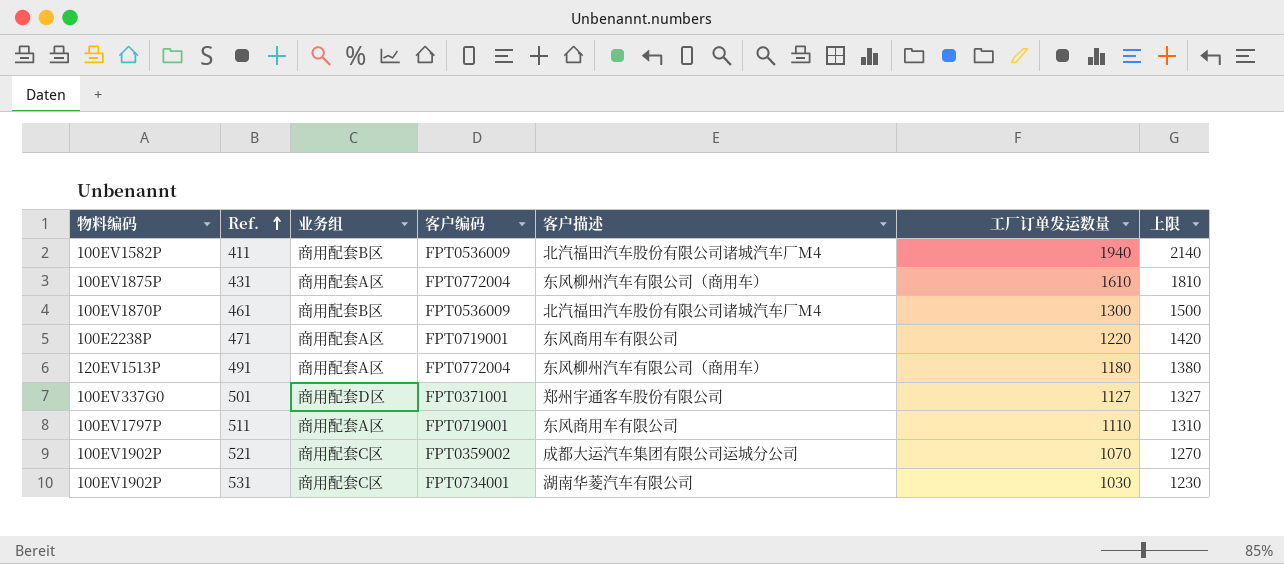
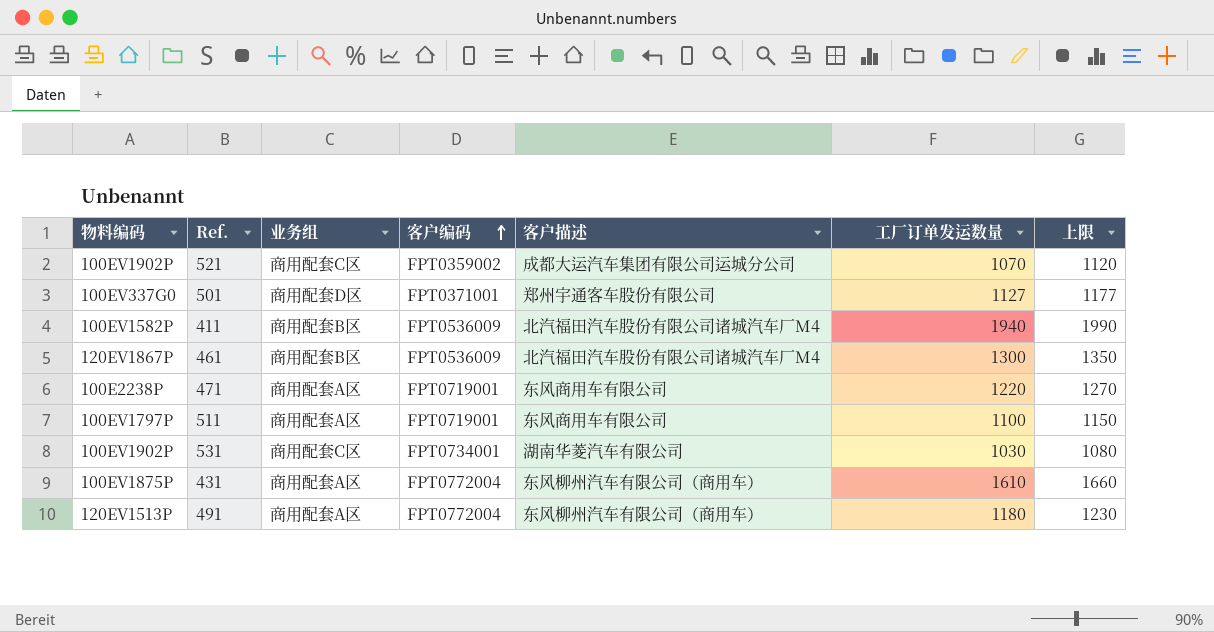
row order: Ref. ascending -> 客户编码 ascending
column 上限 | formula: [工厂订单发运数量] + 200 -> [工厂订单发运数量] + 50
461 | 物料编码: 100EV1870P -> 120EV1867P
511 | 工厂订单发运数量: 1110 -> 1100

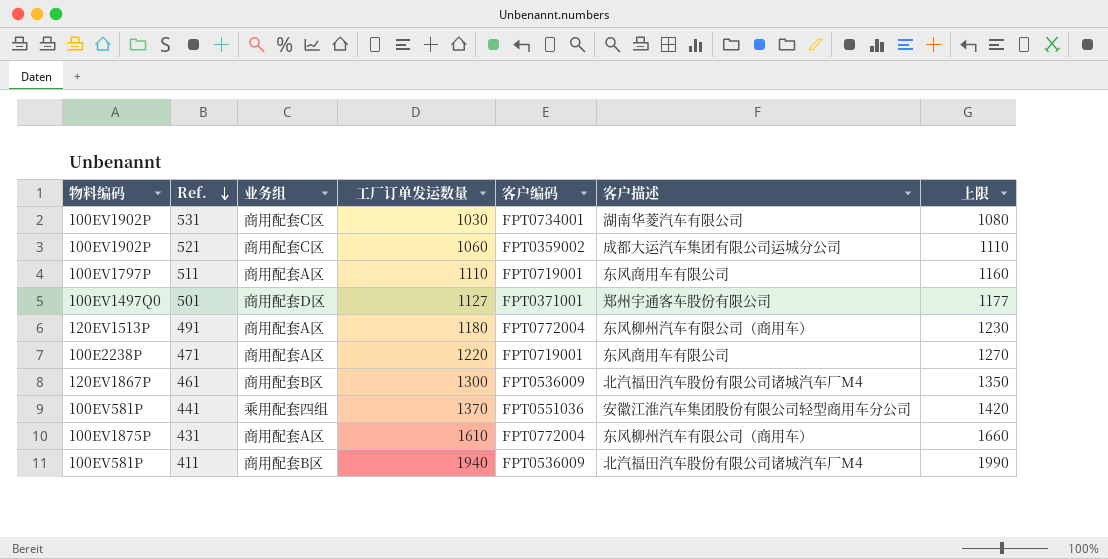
row order: 客户编码 ascending -> Ref. descending
column 工厂订单发运数量 | position: 6 -> 4
521 | 工厂订单发运数量: 1070 -> 1060
521 | 上限: 1120 -> 1110
511 | 工厂订单发运数量: 1100 -> 1110
511 | 上限: 1150 -> 1160
501 | 物料编码: 100EV337G0 -> 100EV1497Q0
row 441: none -> 100EV581P | 乘用配套四组 | 1370 | FPT0551036 | 安徽江淮汽车集团股份有限公司轻型商用车分公司 | 1420
411 | 物料编码: 100EV1582P -> 100EV581P

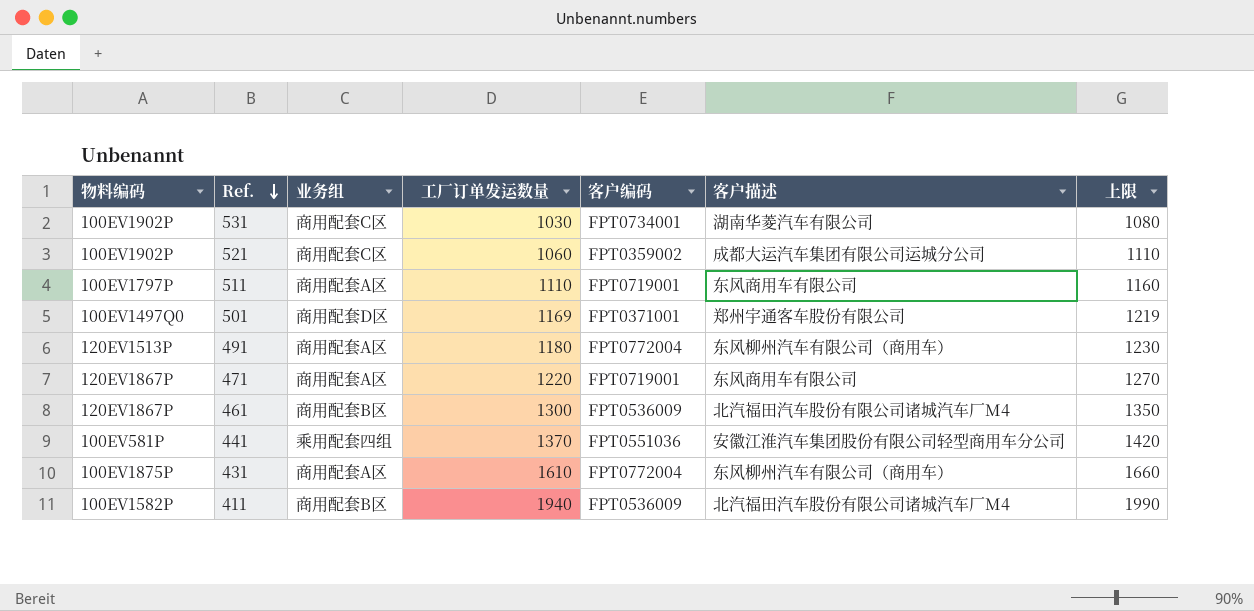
501 | 工厂订单发运数量: 1127 -> 1169
501 | 上限: 1177 -> 1219
471 | 物料编码: 100E2238P -> 120EV1867P
411 | 物料编码: 100EV581P -> 100EV1582P

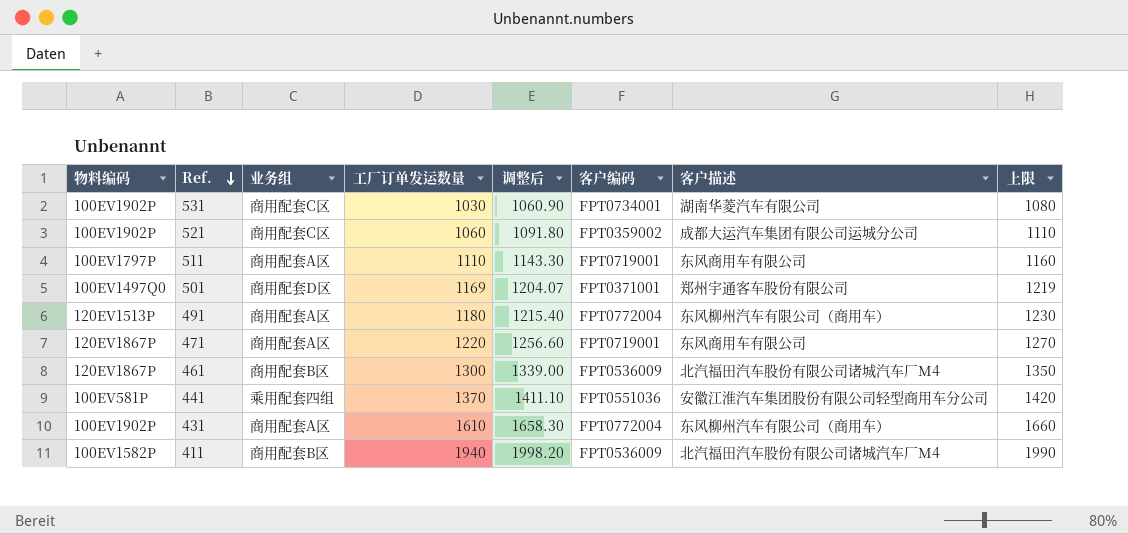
column 调整后 | formula: none -> [工厂订单发运数量] * 1.03
431 | 物料编码: 100EV1875P -> 100EV1902P

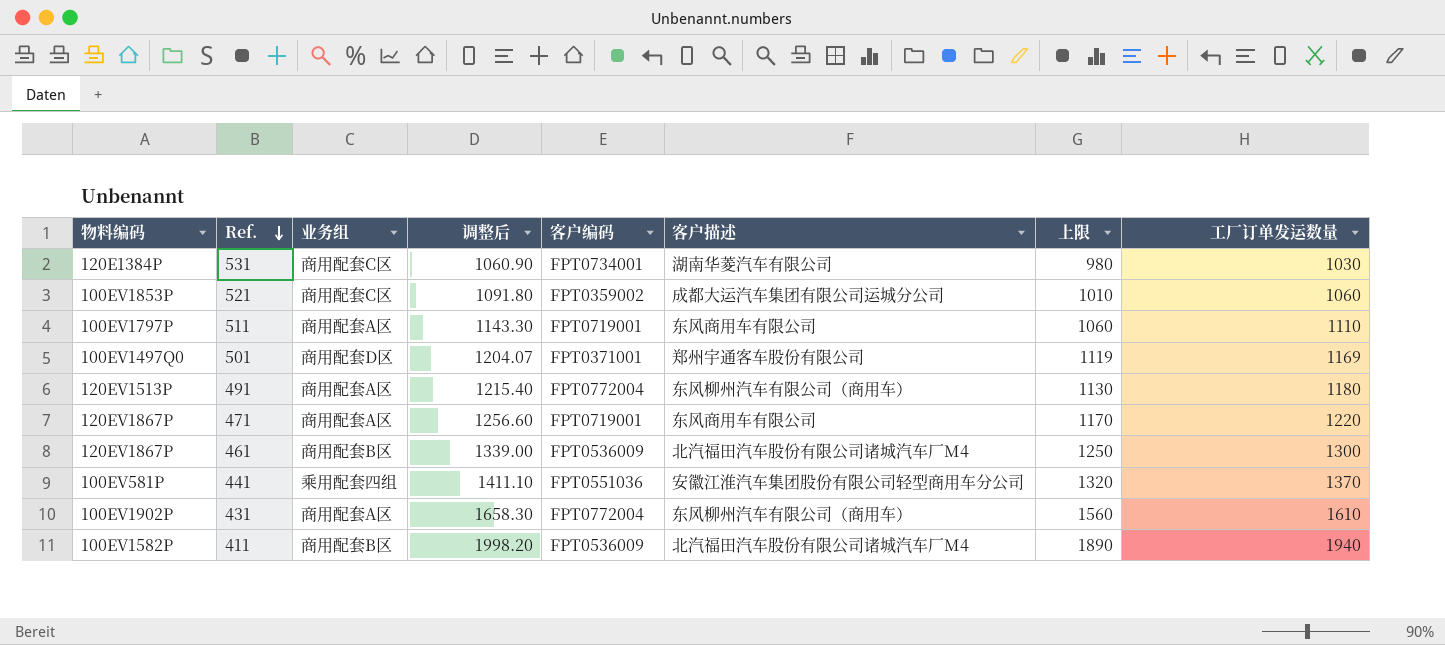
column 上限 | formula: [工厂订单发运数量] + 50 -> [工厂订单发运数量] - 50
column 工厂订单发运数量 | position: 4 -> 8
531 | 物料编码: 100EV1902P -> 120E1384P
521 | 物料编码: 100EV1902P -> 100EV1853P

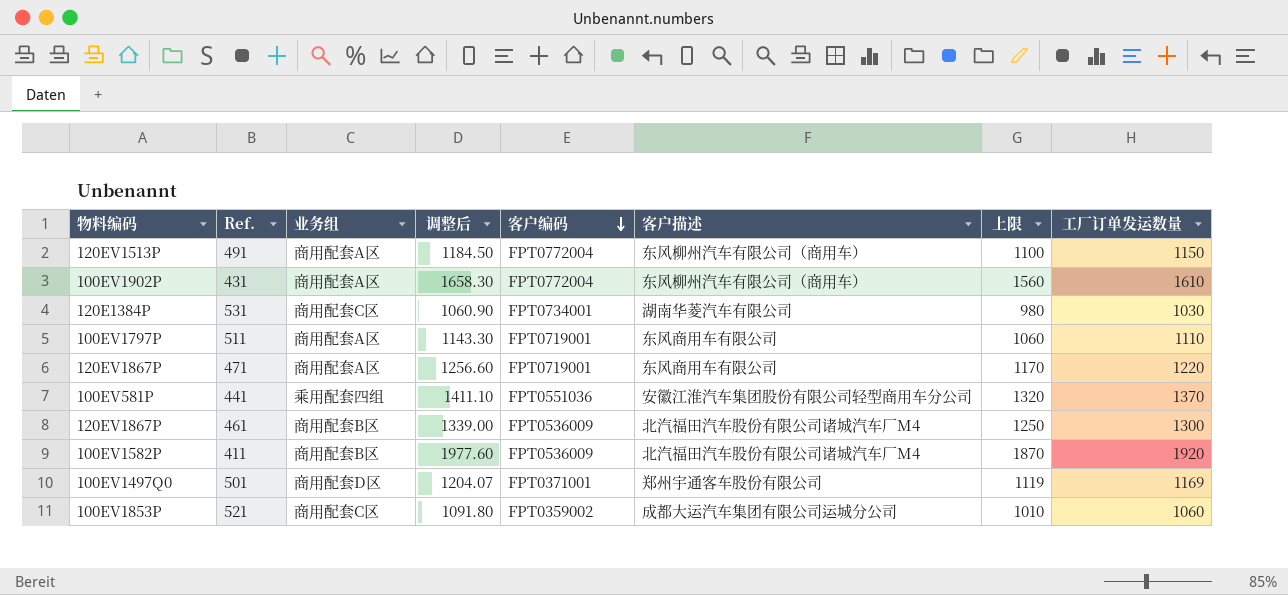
row order: Ref. descending -> 客户编码 descending
491 | 调整后: 1215.40 -> 1184.50
491 | 上限: 1130 -> 1100
491 | 工厂订单发运数量: 1180 -> 1150
411 | 调整后: 1998.20 -> 1977.60
411 | 上限: 1890 -> 1870
411 | 工厂订单发运数量: 1940 -> 1920

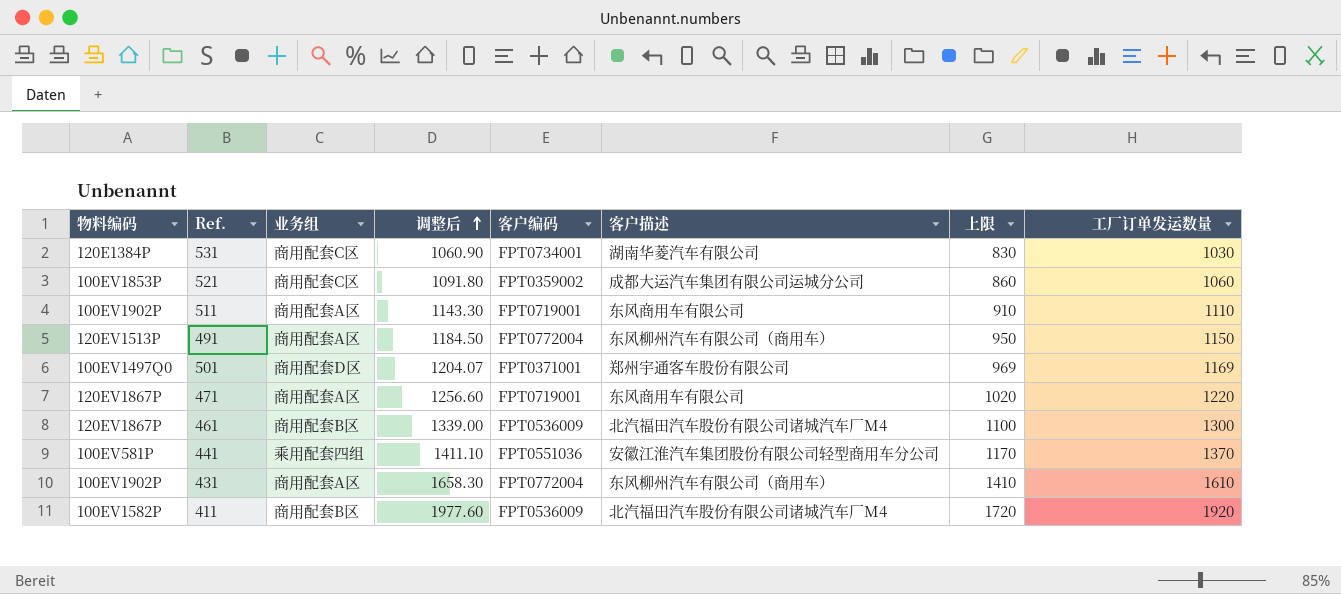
row order: 客户编码 descending -> 调整后 ascending
column 上限 | formula: [工厂订单发运数量] - 50 -> [工厂订单发运数量] - 200
511 | 物料编码: 100EV1797P -> 100EV1902P

